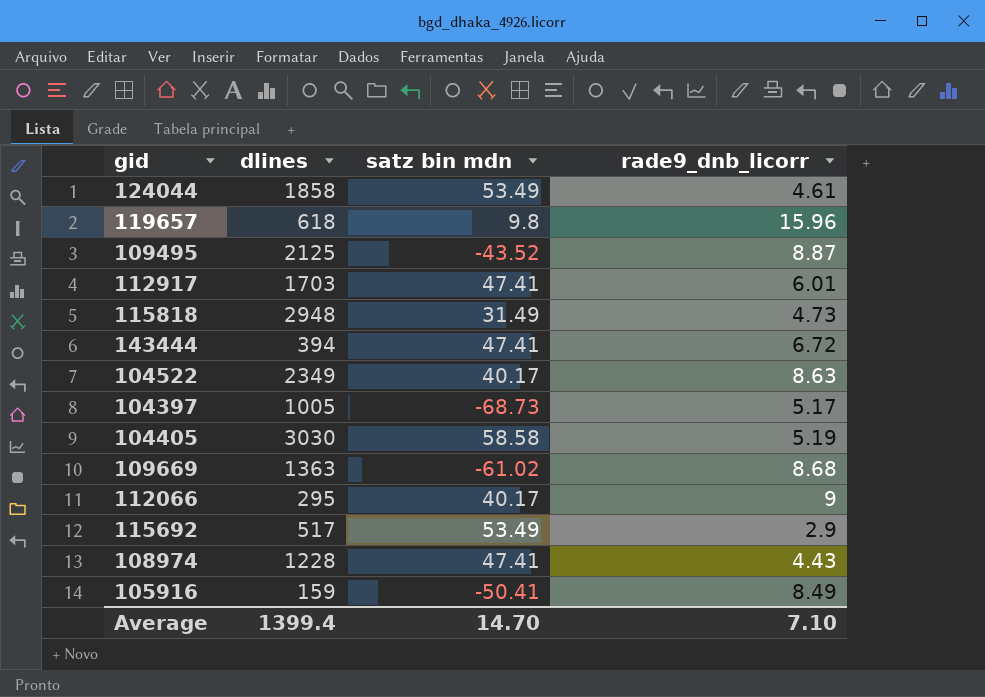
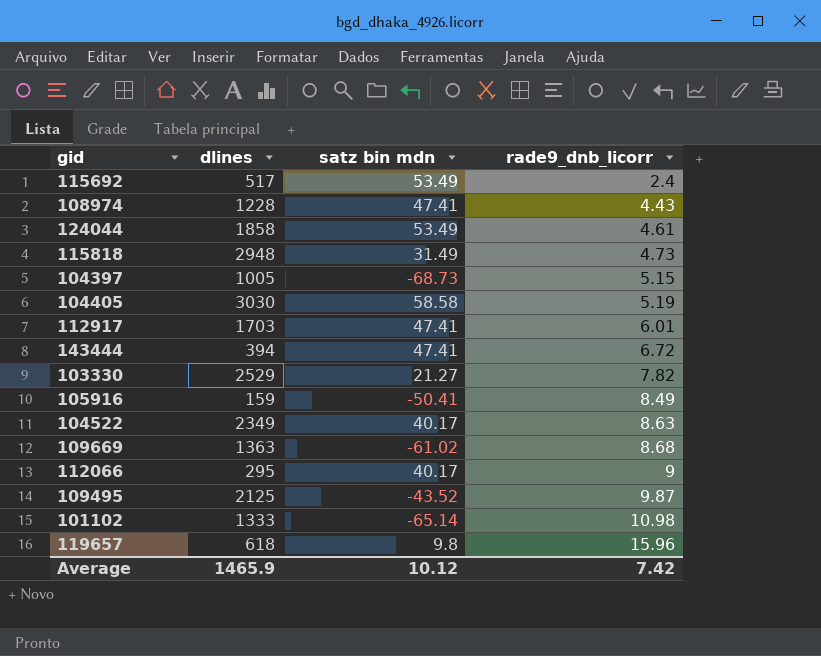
row order: none -> rade9_dnb_licorr ascending
115692 | rade9_dnb_licorr: 2.9 -> 2.4
104397 | rade9_dnb_licorr: 5.17 -> 5.15
row 103330: none -> 2529 | 21.27 | 7.82
109495 | rade9_dnb_licorr: 8.87 -> 9.87
row 101102: none -> 1333 | -65.14 | 10.98
Average | dlines: 1399.4 -> 1465.9
Average | satz bin mdn: 14.70 -> 10.12
Average | rade9_dnb_licorr: 7.10 -> 7.42

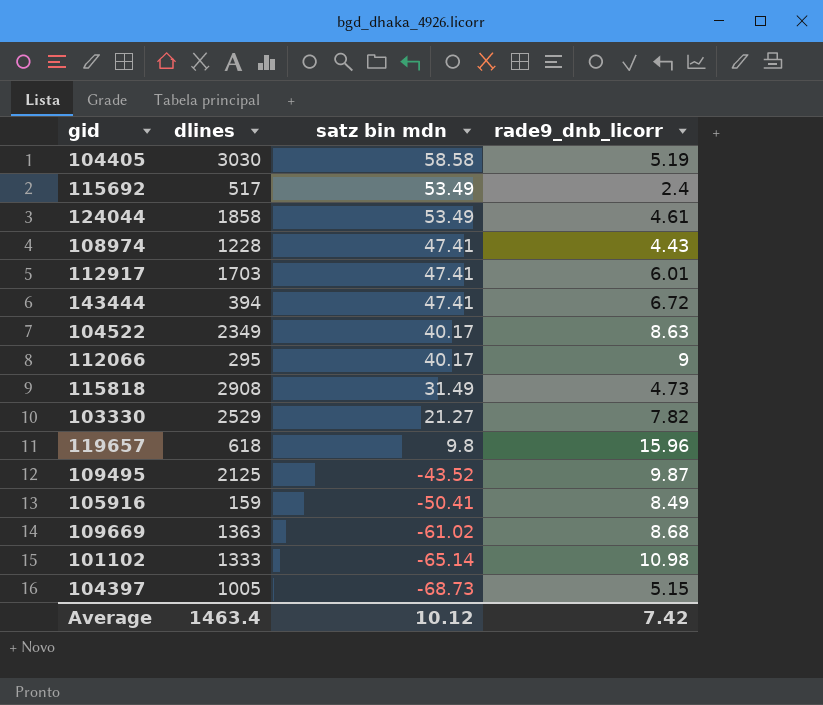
row order: rade9_dnb_licorr ascending -> satz bin mdn descending
115818 | dlines: 2948 -> 2908
Average | dlines: 1465.9 -> 1463.4

